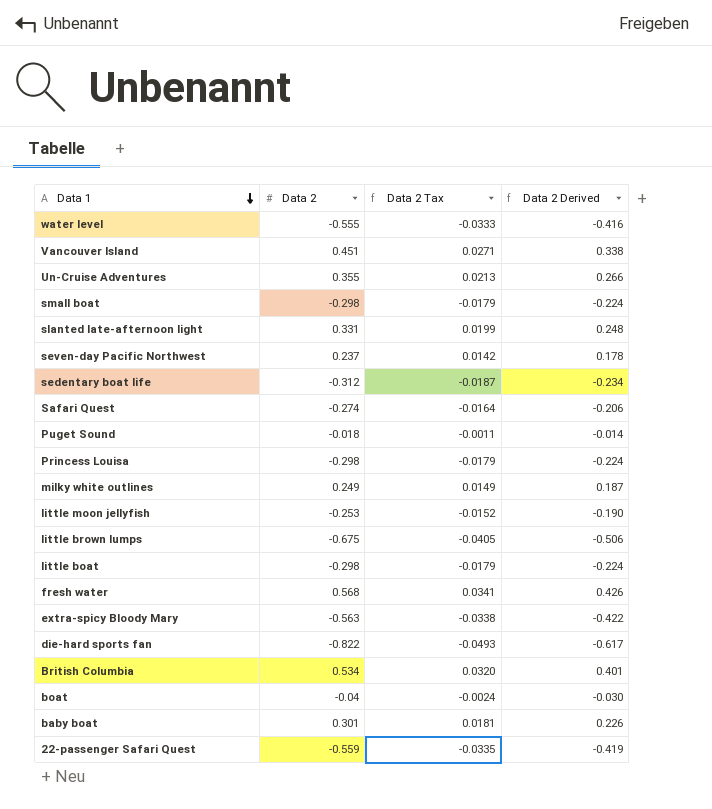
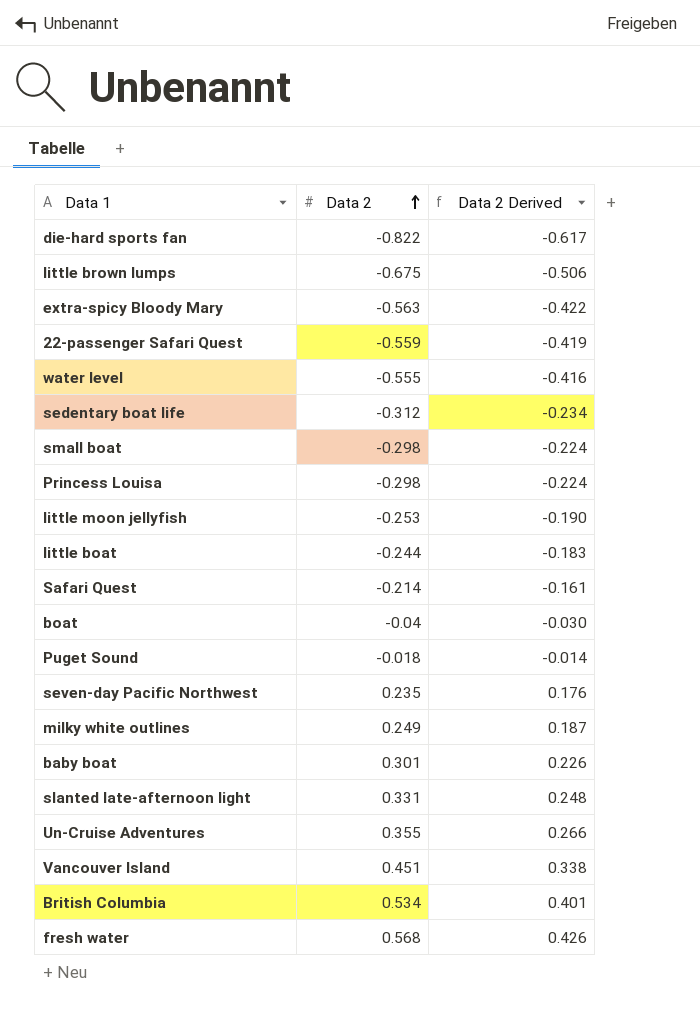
row order: Data 1 descending -> Data 2 ascending
column Data 2 Tax | formula: [Data 2] * 0.06 -> none
little boat | Data 2: -0.298 -> -0.244
little boat | Data 2 Derived: -0.224 -> -0.183
Safari Quest | Data 2: -0.274 -> -0.214
Safari Quest | Data 2 Derived: -0.206 -> -0.161
seven-day Pacific Northwest | Data 2: 0.237 -> 0.235
seven-day Pacific Northwest | Data 2 Derived: 0.178 -> 0.176

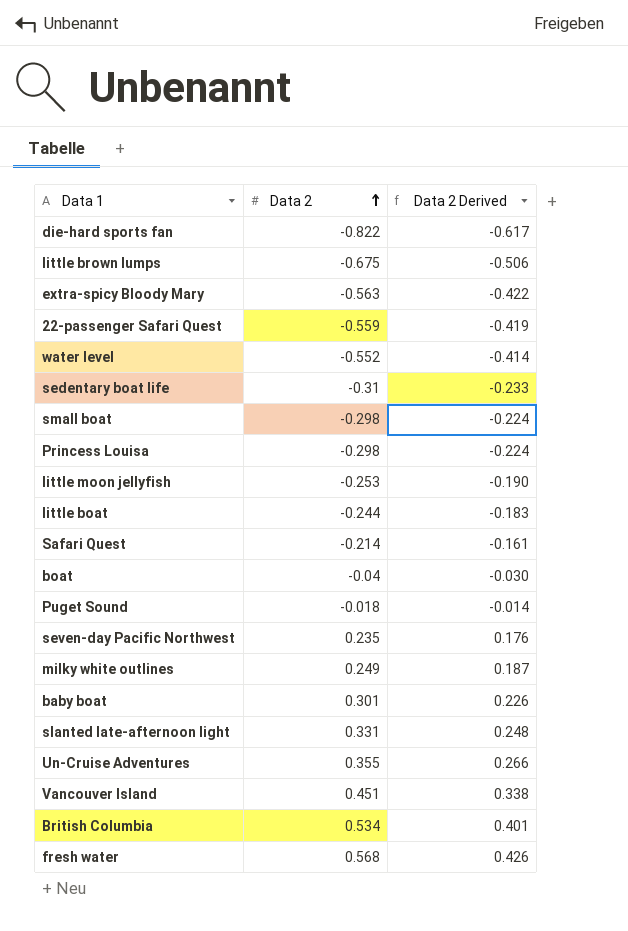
water level | Data 2: -0.555 -> -0.552
water level | Data 2 Derived: -0.416 -> -0.414
sedentary boat life | Data 2: -0.312 -> -0.31
sedentary boat life | Data 2 Derived: -0.234 -> -0.233

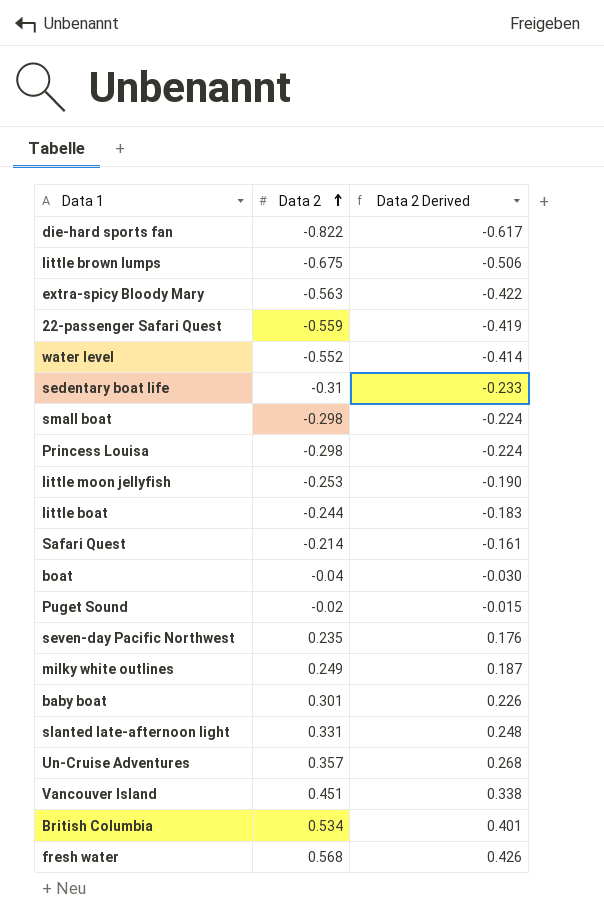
Puget Sound | Data 2: -0.018 -> -0.02
Puget Sound | Data 2 Derived: -0.014 -> -0.015
Un-Cruise Adventures | Data 2: 0.355 -> 0.357
Un-Cruise Adventures | Data 2 Derived: 0.266 -> 0.268

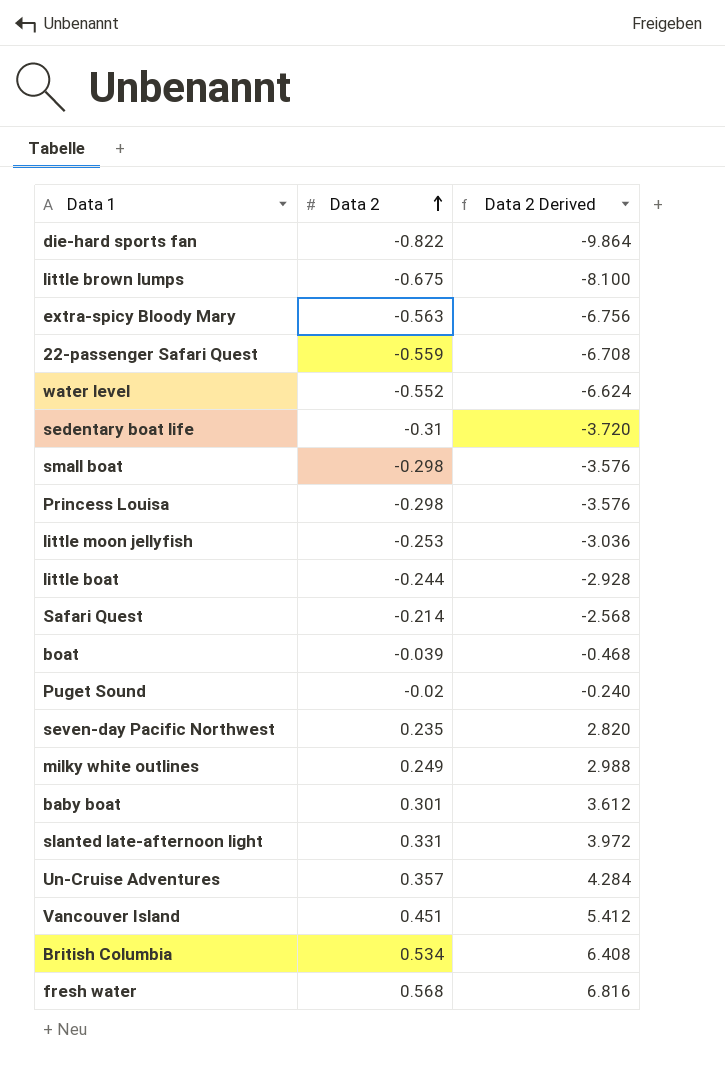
column Data 2 Derived | formula: [Data 2] * 0.75 -> [Data 2] * 12
boat | Data 2: -0.04 -> -0.039

